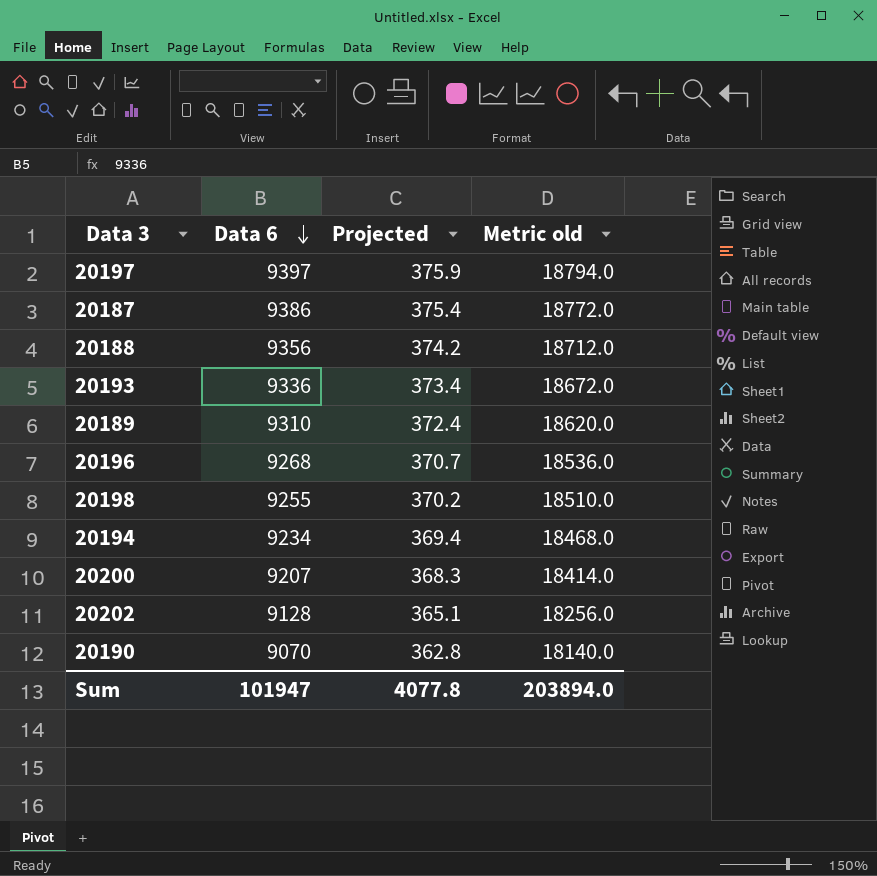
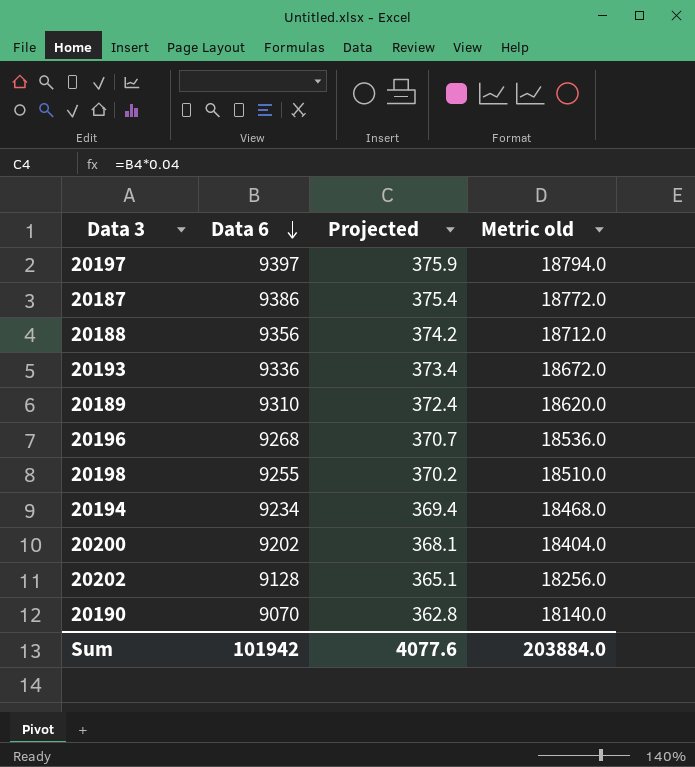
20200 | Data 6: 9207 -> 9202
20200 | Projected: 368.3 -> 368.1
20200 | Metric old: 18414.0 -> 18404.0
Sum | Data 6: 101947 -> 101942
Sum | Projected: 4077.8 -> 4077.6
Sum | Metric old: 203894.0 -> 203884.0

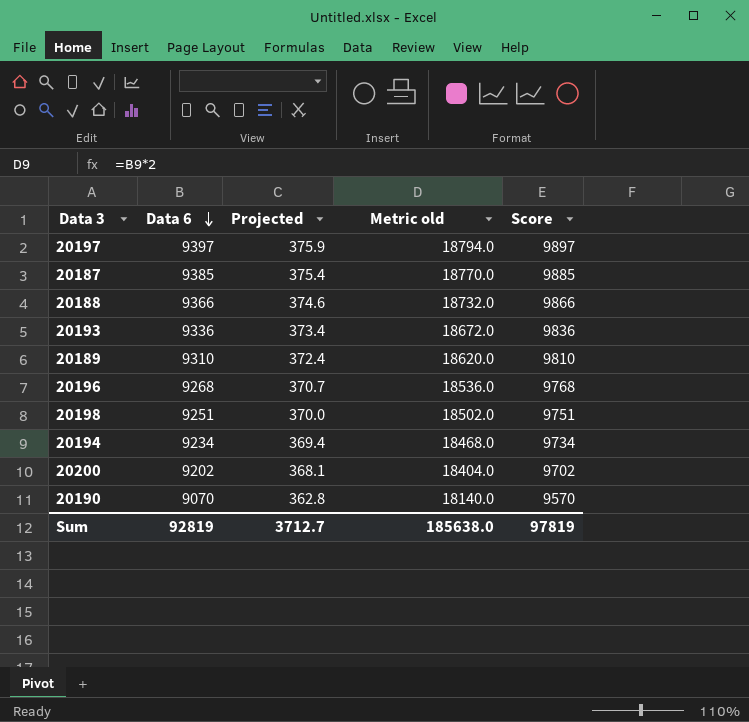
column Score | formula: none -> [Data 6] + 500
row 20202: 9128 | 365.1 | 18256.0 -> none
20187 | Data 6: 9386 -> 9385
20187 | Metric old: 18772.0 -> 18770.0
20188 | Data 6: 9356 -> 9366
20188 | Projected: 374.2 -> 374.6
20188 | Metric old: 18712.0 -> 18732.0
20198 | Data 6: 9255 -> 9251
20198 | Projected: 370.2 -> 370.0
20198 | Metric old: 18510.0 -> 18502.0
Sum | Data 6: 101942 -> 92819
Sum | Projected: 4077.6 -> 3712.7
Sum | Metric old: 203884.0 -> 185638.0

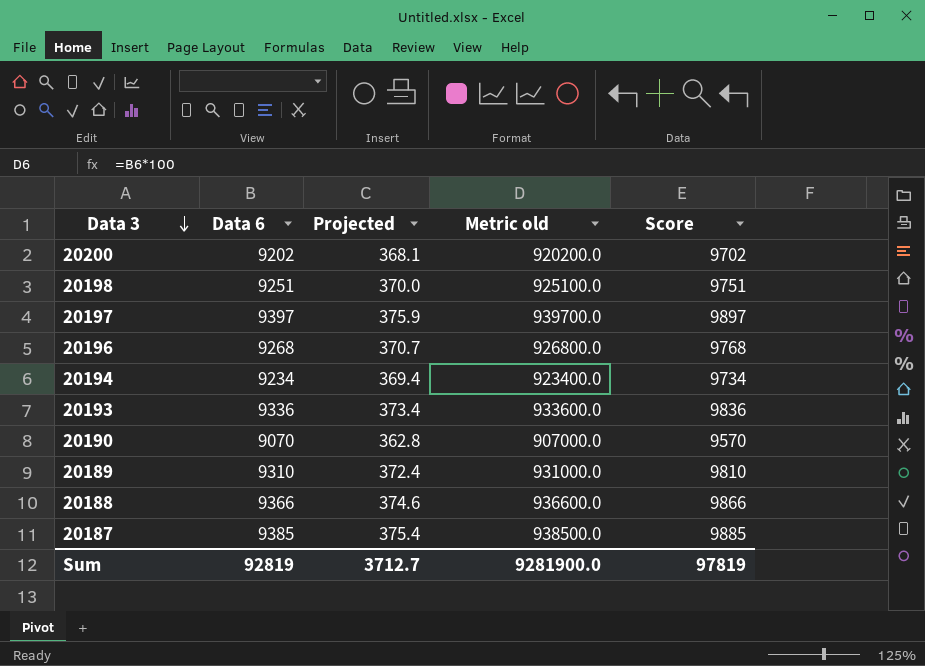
row order: Data 6 descending -> Data 3 descending
column Metric old | formula: [Data 6] * 2 -> [Data 6] * 100
Sum | Metric old: 185638.0 -> 9281900.0

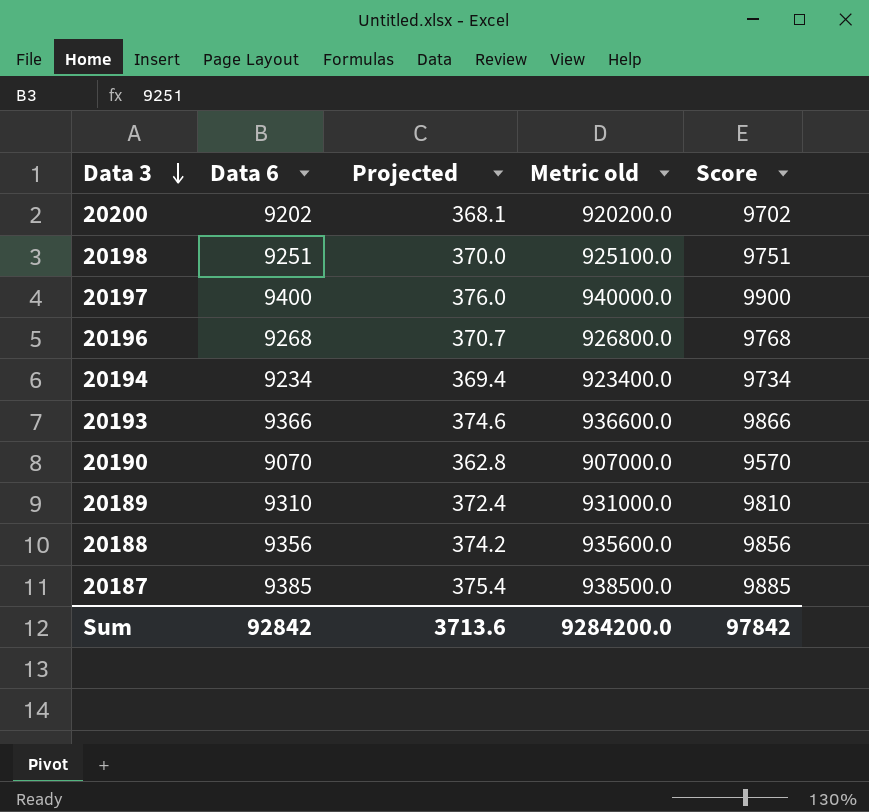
20197 | Data 6: 9397 -> 9400
20197 | Projected: 375.9 -> 376.0
20197 | Metric old: 939700.0 -> 940000.0
20197 | Score: 9897 -> 9900
20193 | Data 6: 9336 -> 9366
20193 | Projected: 373.4 -> 374.6
20193 | Metric old: 933600.0 -> 936600.0
20193 | Score: 9836 -> 9866
20188 | Data 6: 9366 -> 9356
20188 | Projected: 374.6 -> 374.2
20188 | Metric old: 936600.0 -> 935600.0
20188 | Score: 9866 -> 9856
Sum | Data 6: 92819 -> 92842
Sum | Projected: 3712.7 -> 3713.6
Sum | Metric old: 9281900.0 -> 9284200.0
Sum | Score: 97819 -> 97842

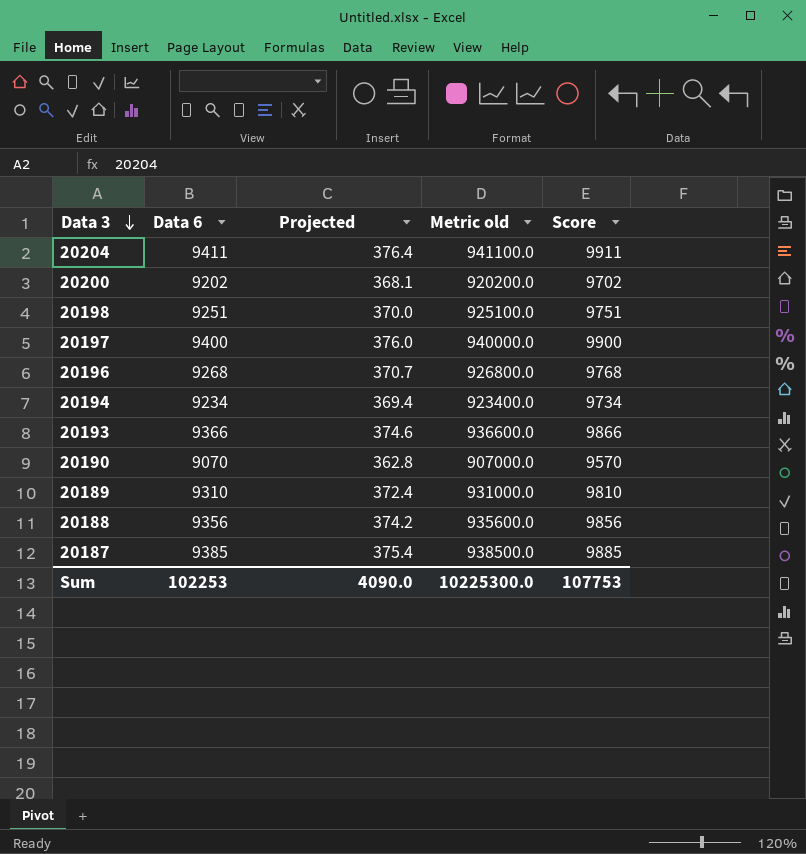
row 20204: none -> 9411 | 376.4 | 941100.0 | 9911
Sum | Data 6: 92842 -> 102253
Sum | Projected: 3713.6 -> 4090.0
Sum | Metric old: 9284200.0 -> 10225300.0
Sum | Score: 97842 -> 107753

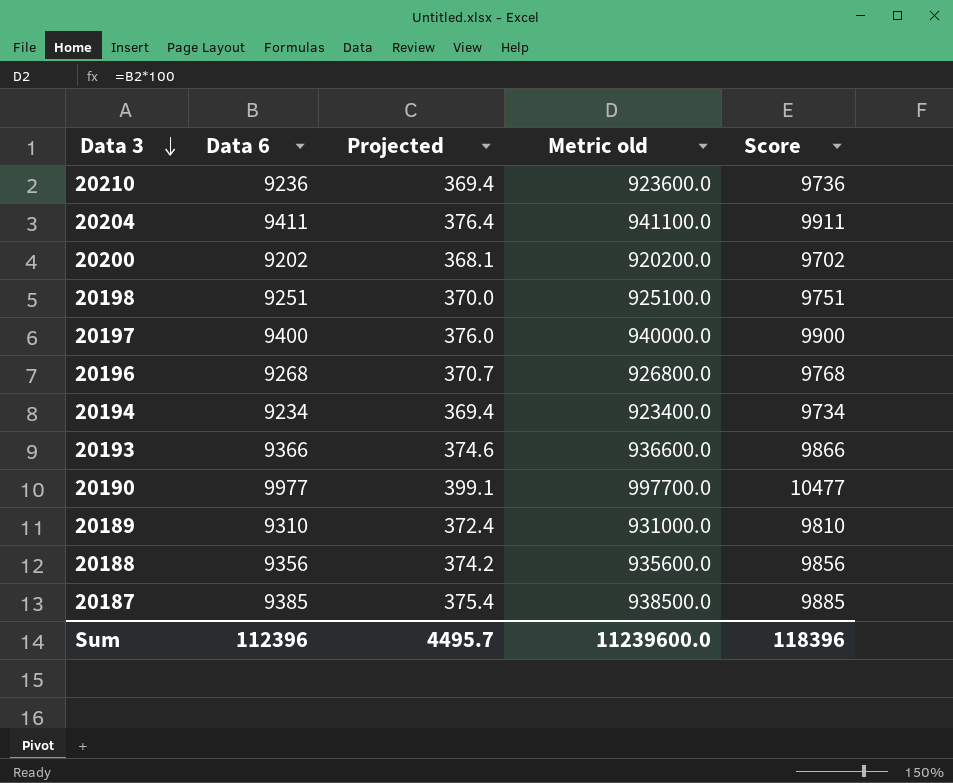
row 20210: none -> 9236 | 369.4 | 923600.0 | 9736
20190 | Data 6: 9070 -> 9977
20190 | Projected: 362.8 -> 399.1
20190 | Metric old: 907000.0 -> 997700.0
20190 | Score: 9570 -> 10477
Sum | Data 6: 102253 -> 112396
Sum | Projected: 4090.0 -> 4495.7
Sum | Metric old: 10225300.0 -> 11239600.0
Sum | Score: 107753 -> 118396

